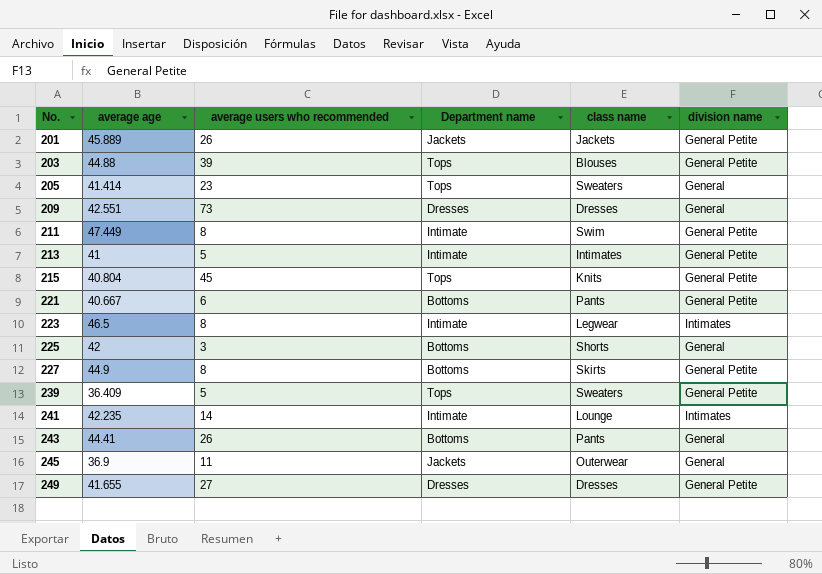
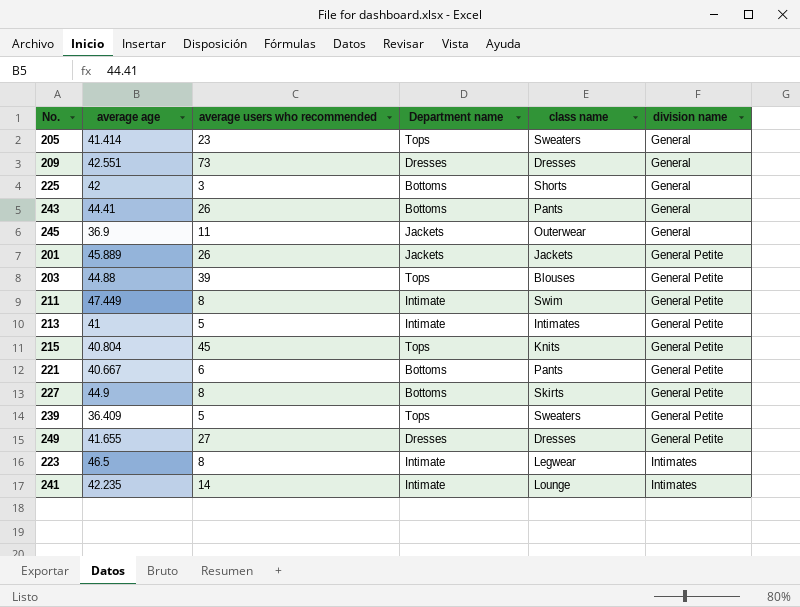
row order: No. ascending -> division name ascending

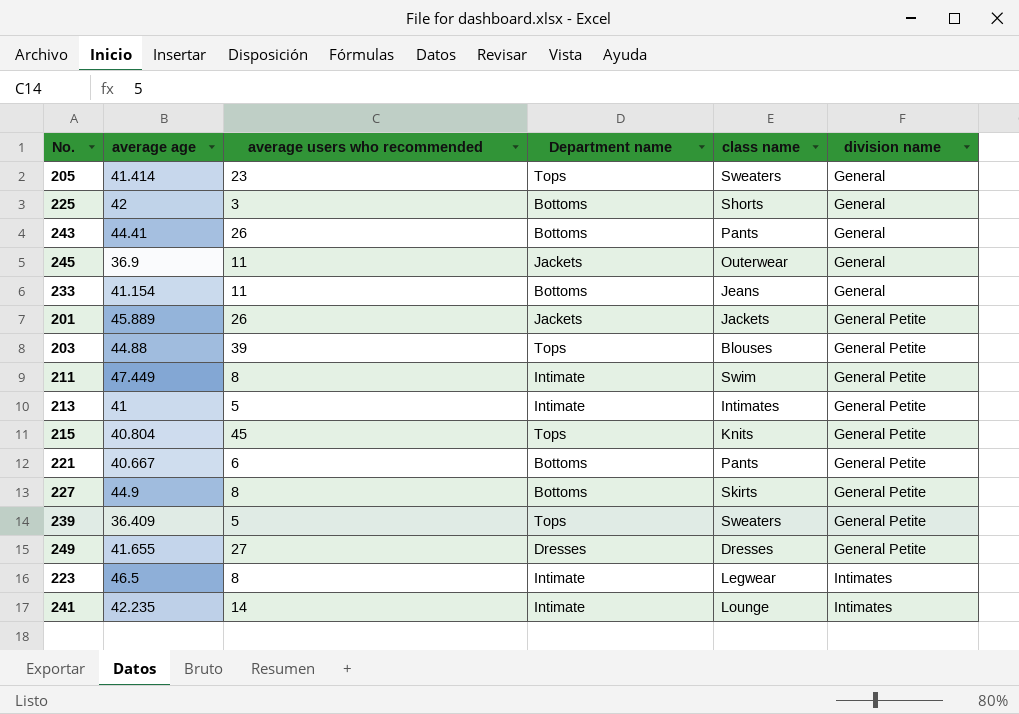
row 209: 42.551 | 73 | Dresses | Dresses | General -> none
row 233: none -> 41.154 | 11 | Bottoms | Jeans | General

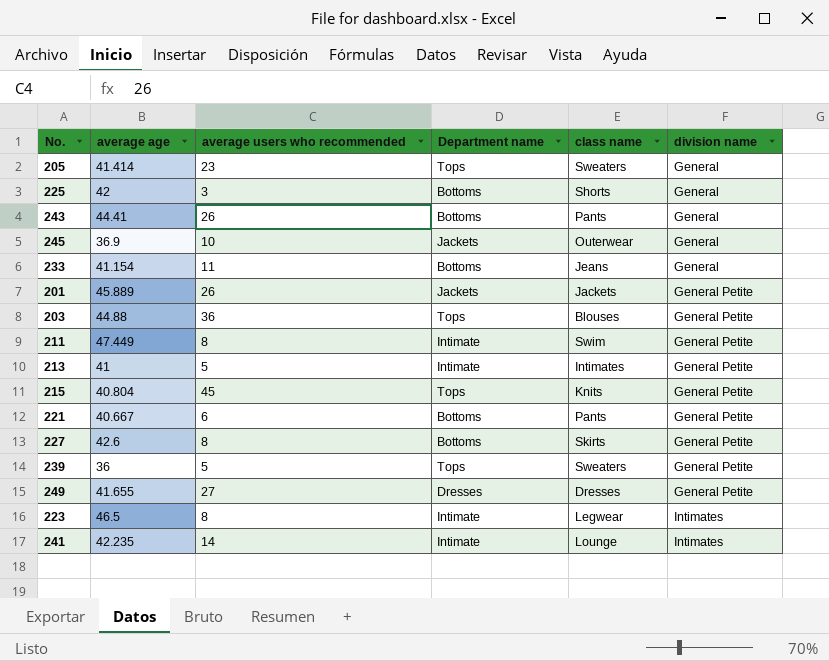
245 | average users who recommended: 11 -> 10
203 | average users who recommended: 39 -> 36
227 | average age: 44.9 -> 42.6
239 | average age: 36.409 -> 36

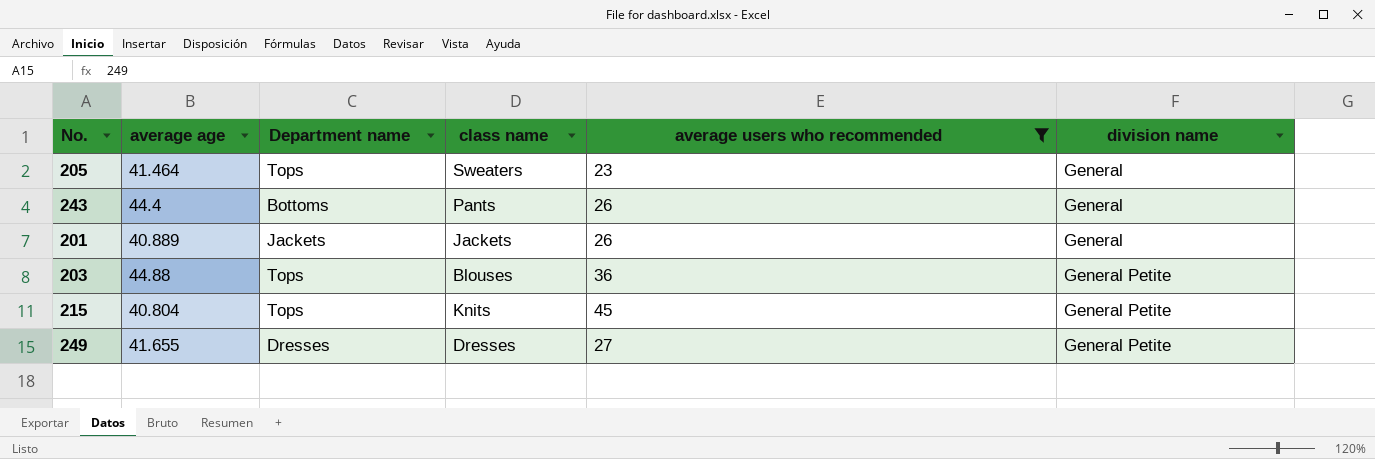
filter: none -> average users who recommended >= 23
column average users who recommended | position: 3 -> 5
205 | average age: 41.414 -> 41.464
243 | average age: 44.41 -> 44.4
201 | average age: 45.889 -> 40.889
201 | division name: General Petite -> General

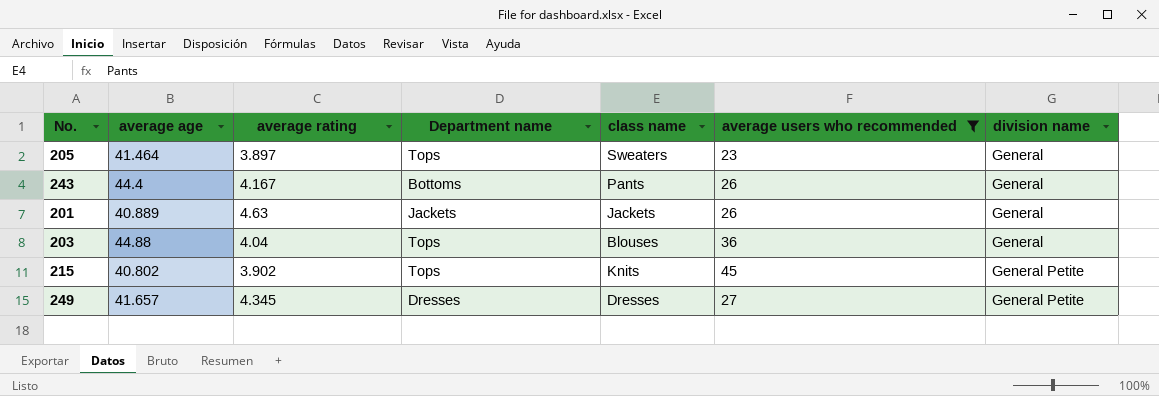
column average rating | position: none -> 3
203 | division name: General Petite -> General
215 | average age: 40.804 -> 40.802
249 | average age: 41.655 -> 41.657

